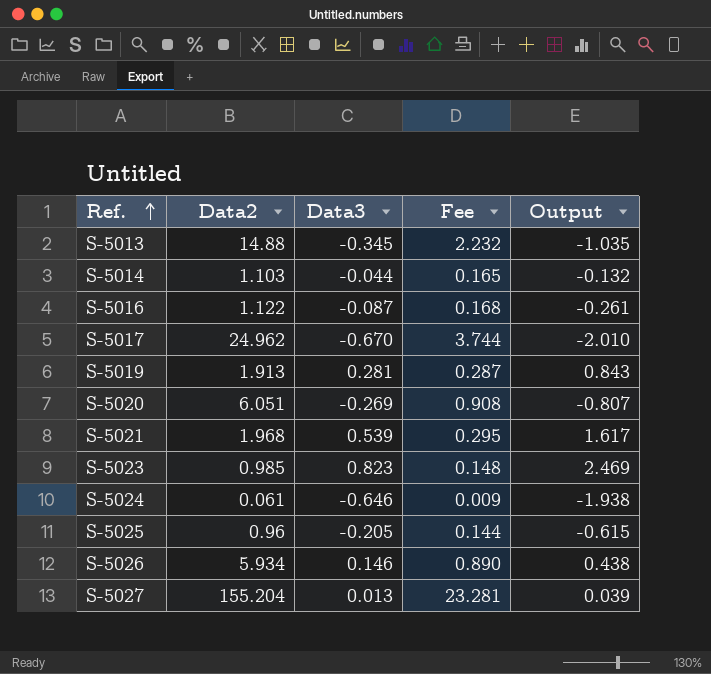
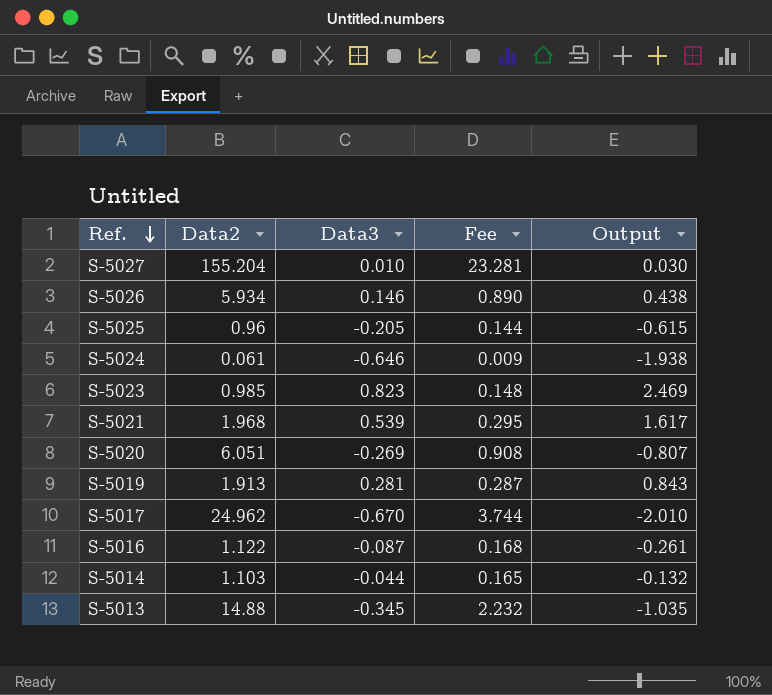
row order: Ref. ascending -> Ref. descending
S-5027 | Data3: 0.013 -> 0.010
S-5027 | Output: 0.039 -> 0.030

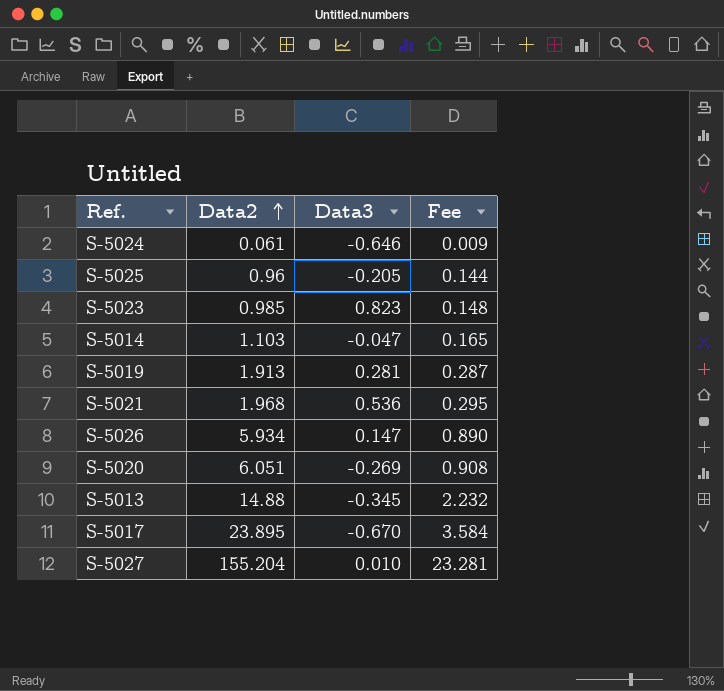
row order: Ref. descending -> Data2 ascending
column Output | formula: [Data3] * 3 -> none
row S-5016: 1.122 | -0.087 | 0.168 | -0.261 -> none
S-5014 | Data3: -0.044 -> -0.047
S-5021 | Data3: 0.539 -> 0.536
S-5026 | Data3: 0.146 -> 0.147
S-5017 | Data2: 24.962 -> 23.895
S-5017 | Fee: 3.744 -> 3.584

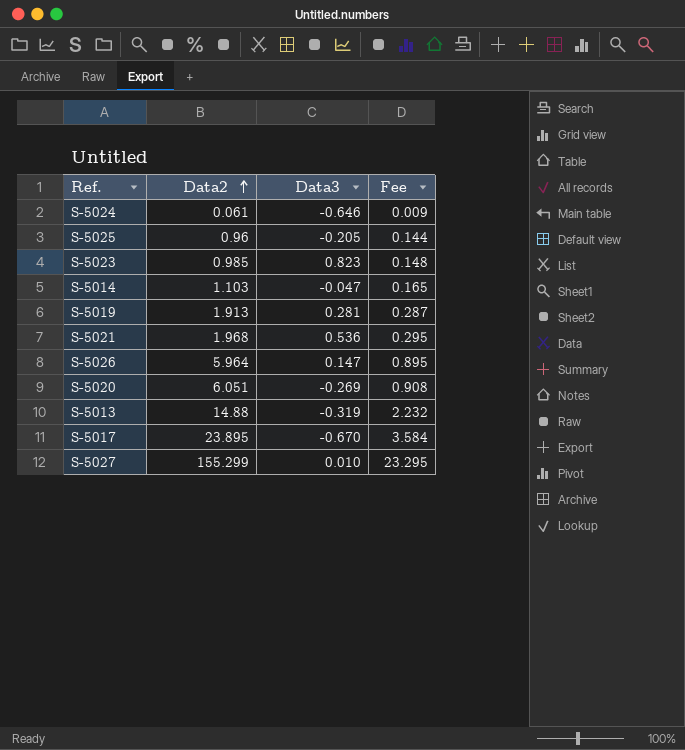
S-5026 | Data2: 5.934 -> 5.964
S-5026 | Fee: 0.890 -> 0.895
S-5013 | Data3: -0.345 -> -0.319
S-5027 | Data2: 155.204 -> 155.299
S-5027 | Fee: 23.281 -> 23.295

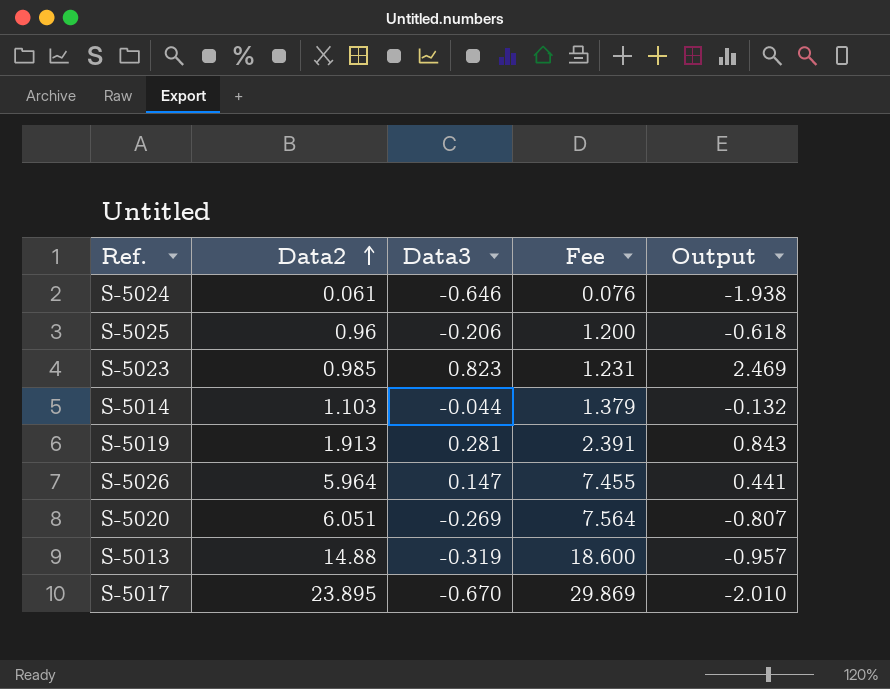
column Fee | formula: [Data2] * 0.15 -> [Data2] * 1.25
column Output | formula: none -> [Data3] * 3
row S-5021: 1.968 | 0.536 | 0.295 -> none
row S-5027: 155.299 | 0.010 | 23.295 -> none
S-5025 | Data3: -0.205 -> -0.206
S-5014 | Data3: -0.047 -> -0.044

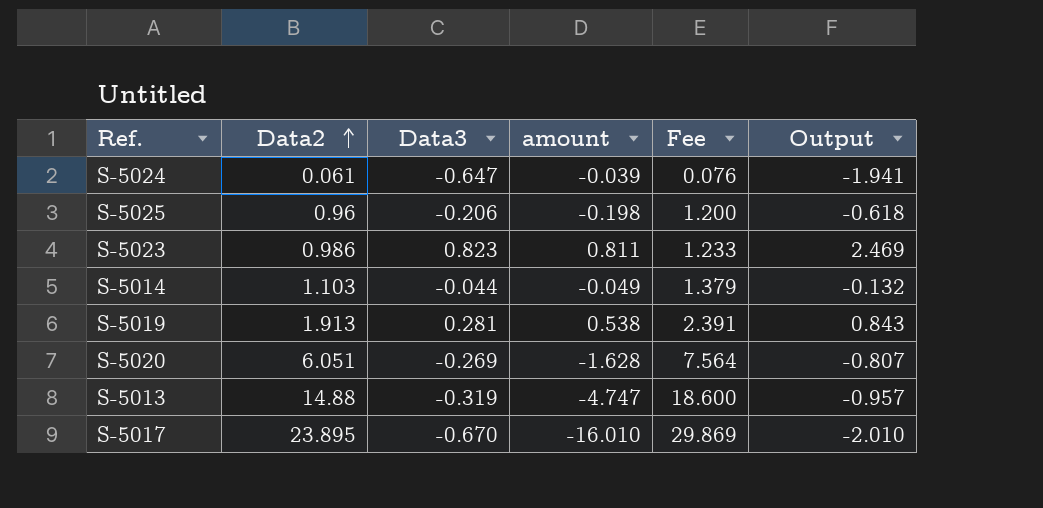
column amount | formula: none -> [Data2] * [Data3]
row S-5026: 5.964 | 0.147 | 7.455 | 0.441 -> none
S-5024 | Data3: -0.646 -> -0.647
S-5024 | Output: -1.938 -> -1.941
S-5023 | Data2: 0.985 -> 0.986
S-5023 | Fee: 1.231 -> 1.233

